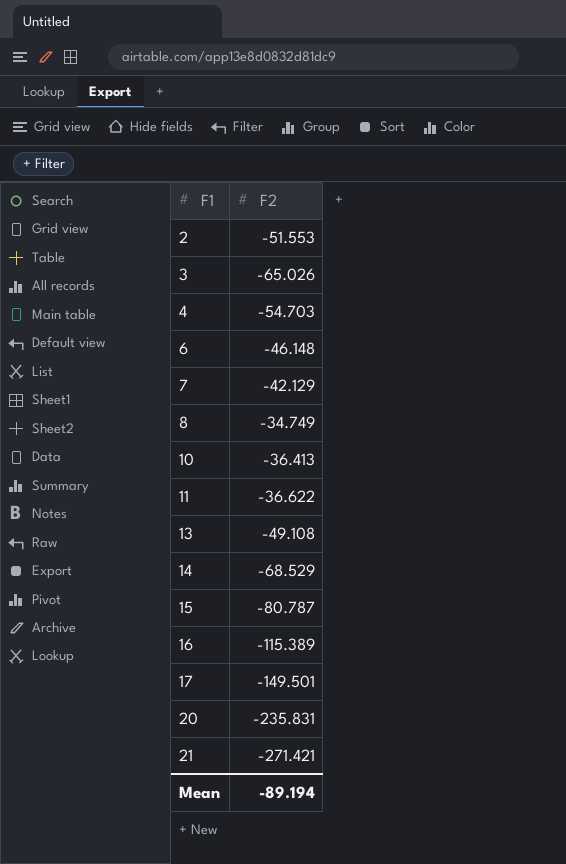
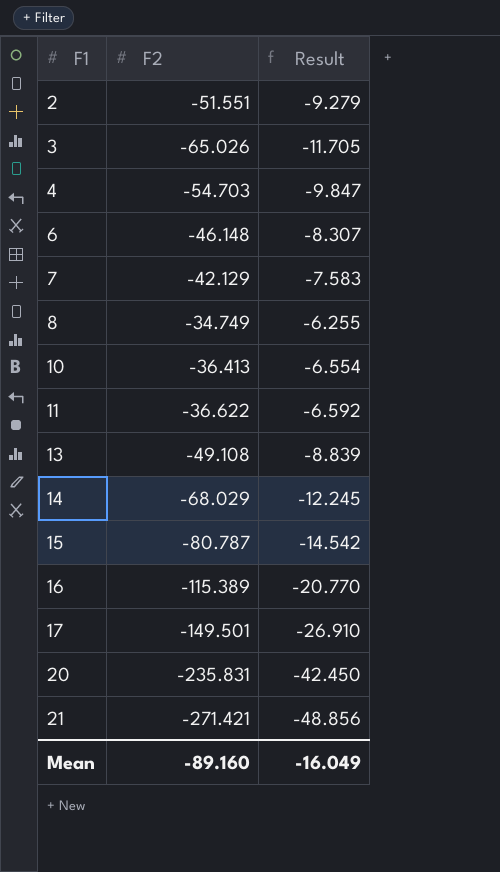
column Result | formula: none -> [F2] * 0.18
2 | F2: -51.553 -> -51.551
14 | F2: -68.529 -> -68.029
Mean | F2: -89.194 -> -89.160

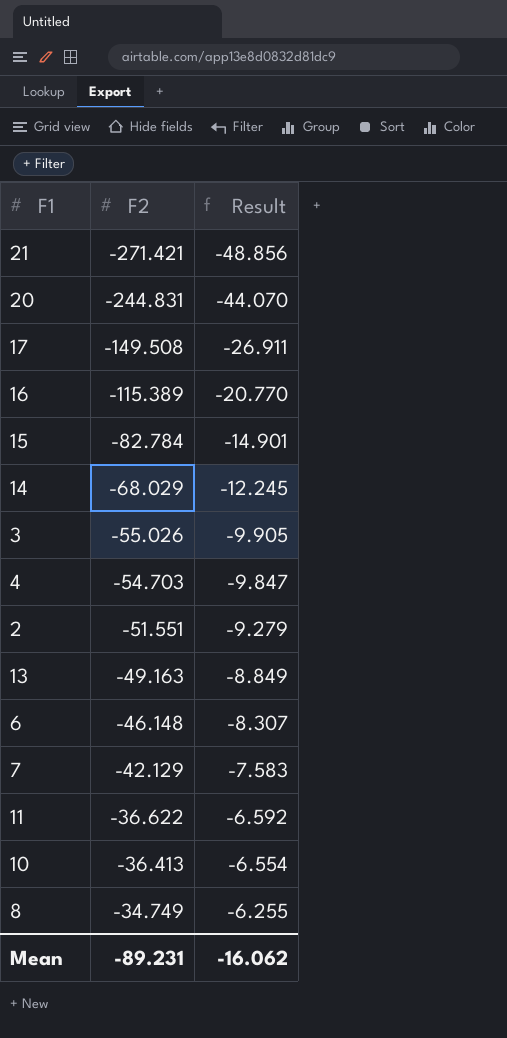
row order: F1 ascending -> F2 ascending
20 | F2: -235.831 -> -244.831
20 | Result: -42.450 -> -44.070
17 | F2: -149.501 -> -149.508
17 | Result: -26.910 -> -26.911
15 | F2: -80.787 -> -82.784
15 | Result: -14.542 -> -14.901
3 | F2: -65.026 -> -55.026
3 | Result: -11.705 -> -9.905
13 | F2: -49.108 -> -49.163
13 | Result: -8.839 -> -8.849
Mean | F2: -89.160 -> -89.231
Mean | Result: -16.049 -> -16.062

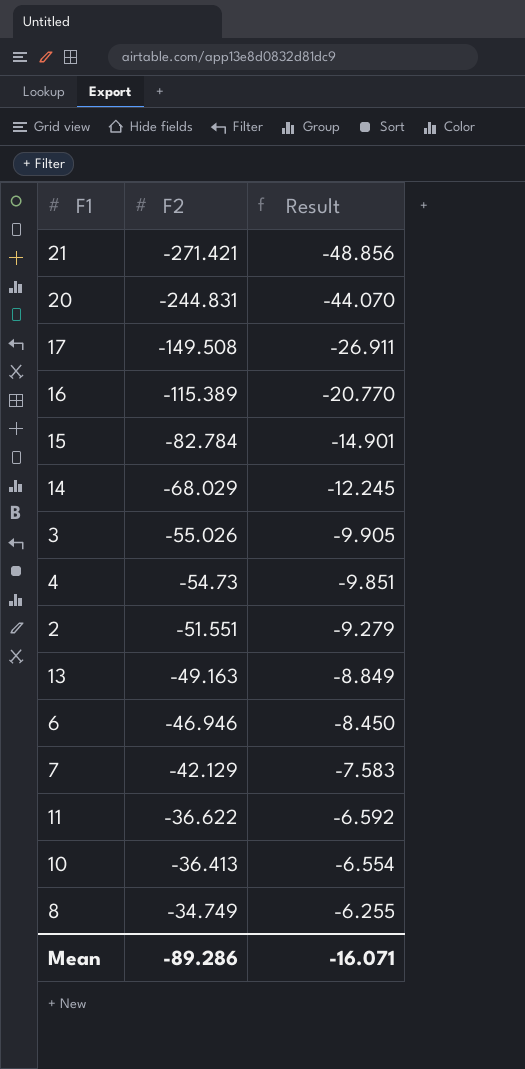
4 | F2: -54.703 -> -54.73
4 | Result: -9.847 -> -9.851
6 | F2: -46.148 -> -46.946
6 | Result: -8.307 -> -8.450
Mean | F2: -89.231 -> -89.286
Mean | Result: -16.062 -> -16.071

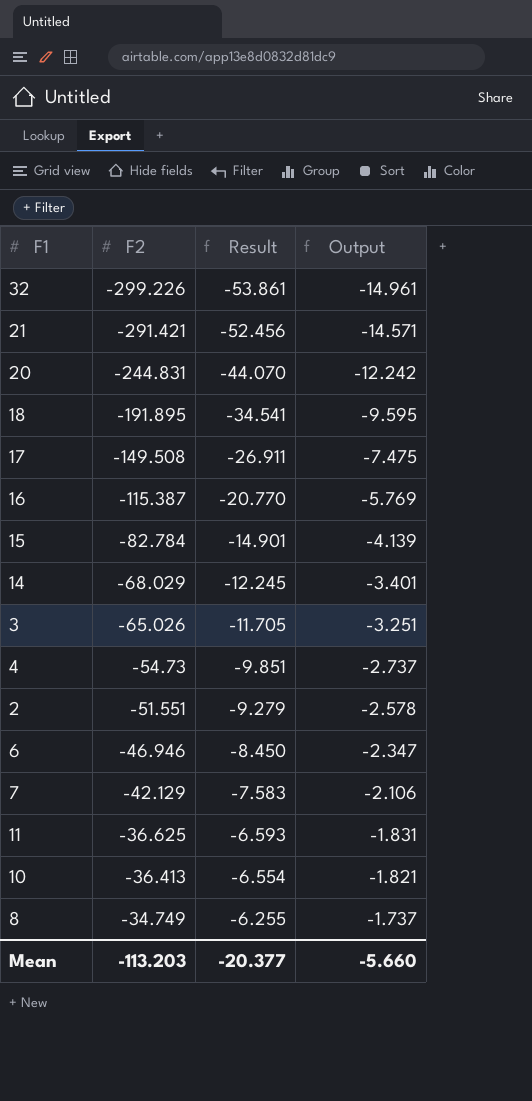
column Output | formula: none -> [F2] * 0.05
row 13: -49.163 | -8.849 -> none
row 32: none -> -299.226 | -53.861 | -14.961
21 | F2: -271.421 -> -291.421
21 | Result: -48.856 -> -52.456
row 18: none -> -191.895 | -34.541 | -9.595
16 | F2: -115.389 -> -115.387
3 | F2: -55.026 -> -65.026
3 | Result: -9.905 -> -11.705
11 | F2: -36.622 -> -36.625
11 | Result: -6.592 -> -6.593
Mean | F2: -89.286 -> -113.203
Mean | Result: -16.071 -> -20.377

